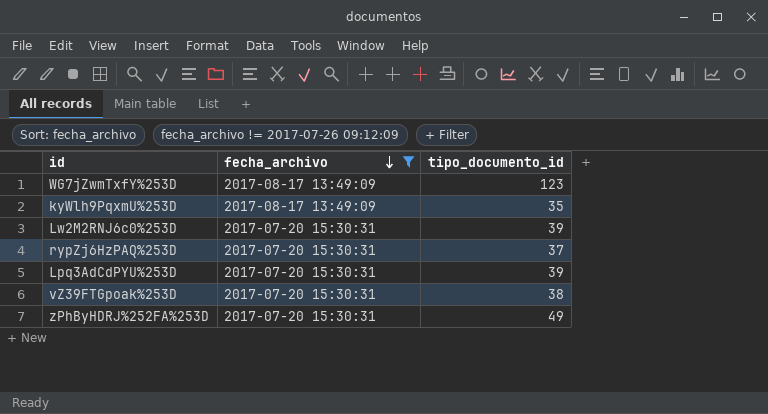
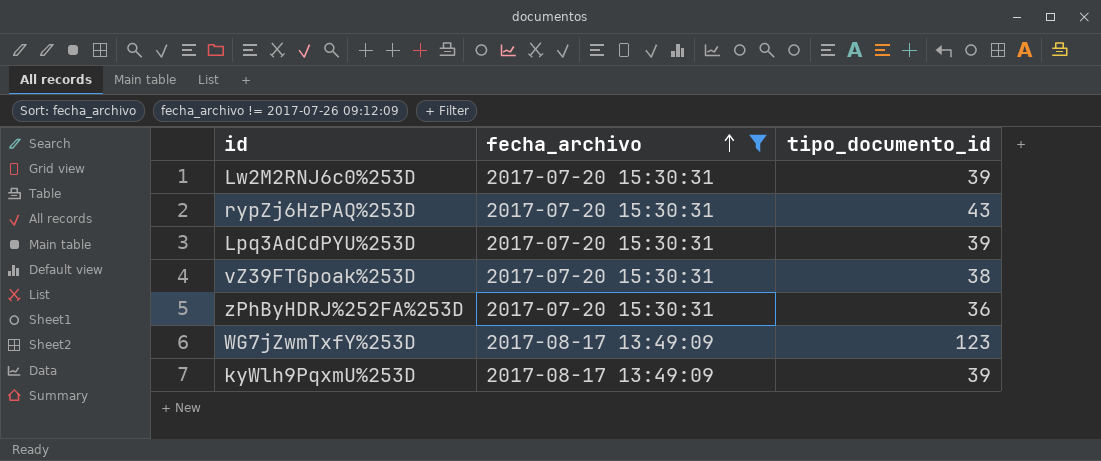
row order: fecha_archivo descending -> fecha_archivo ascending
rypZj6HzPAQ%253D | tipo_documento_id: 37 -> 43
zPhByHDRJ%252FA%253D | tipo_documento_id: 49 -> 36
kyWlh9PqxmU%253D | tipo_documento_id: 35 -> 39

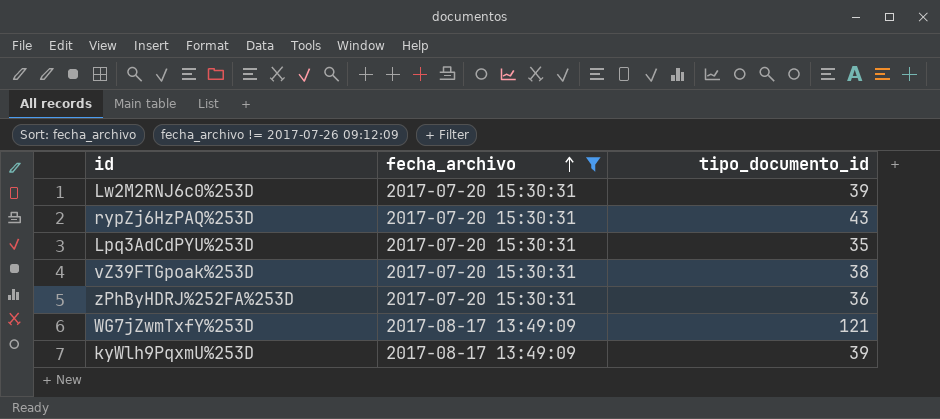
Lpq3AdCdPYU%253D | tipo_documento_id: 39 -> 35
WG7jZwmTxfY%253D | tipo_documento_id: 123 -> 121

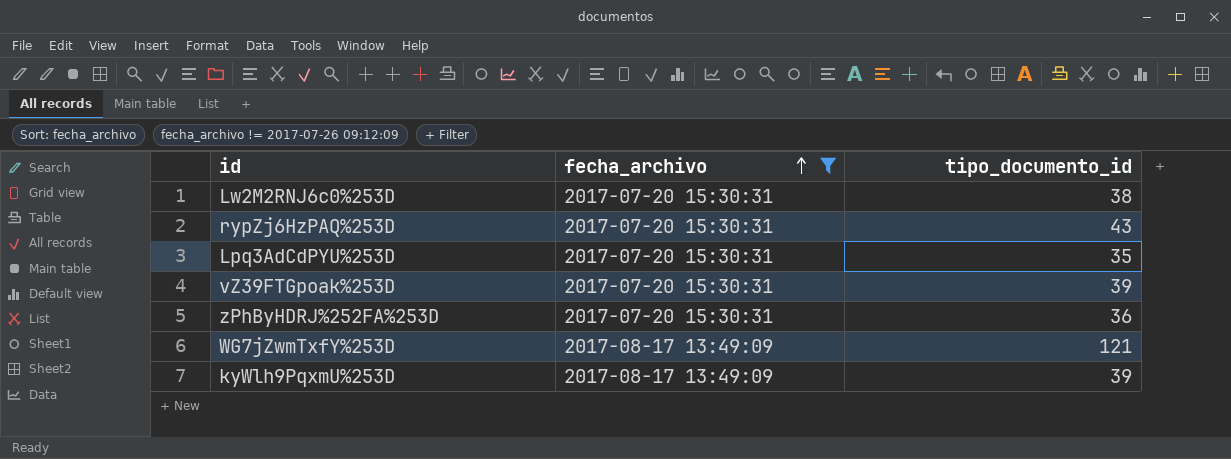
Lw2M2RNJ6c0%253D | tipo_documento_id: 39 -> 38
vZ39FTGpoak%253D | tipo_documento_id: 38 -> 39

